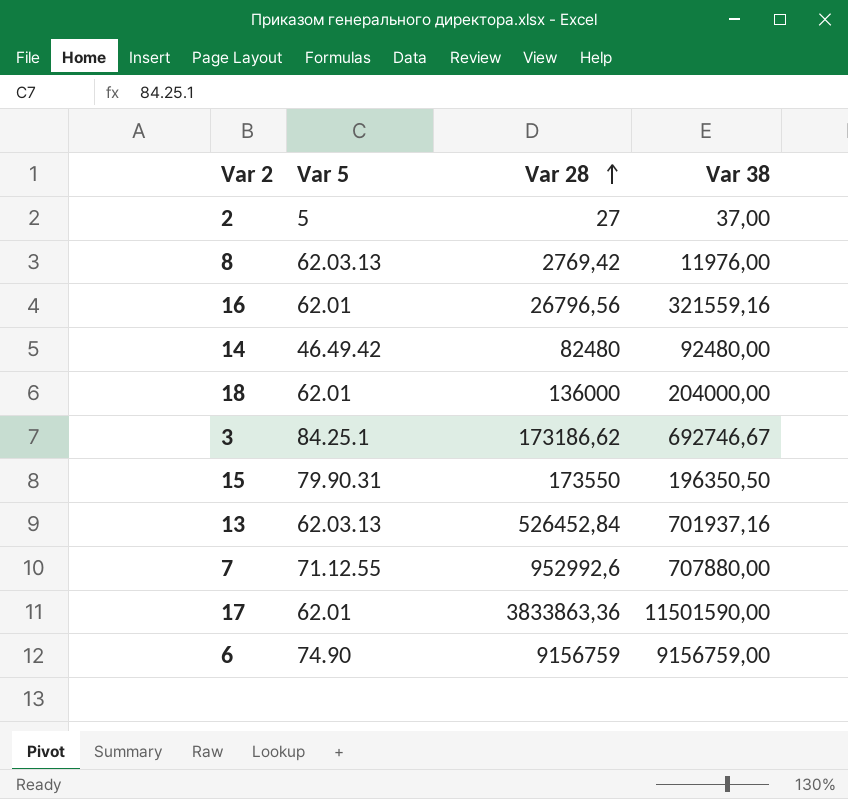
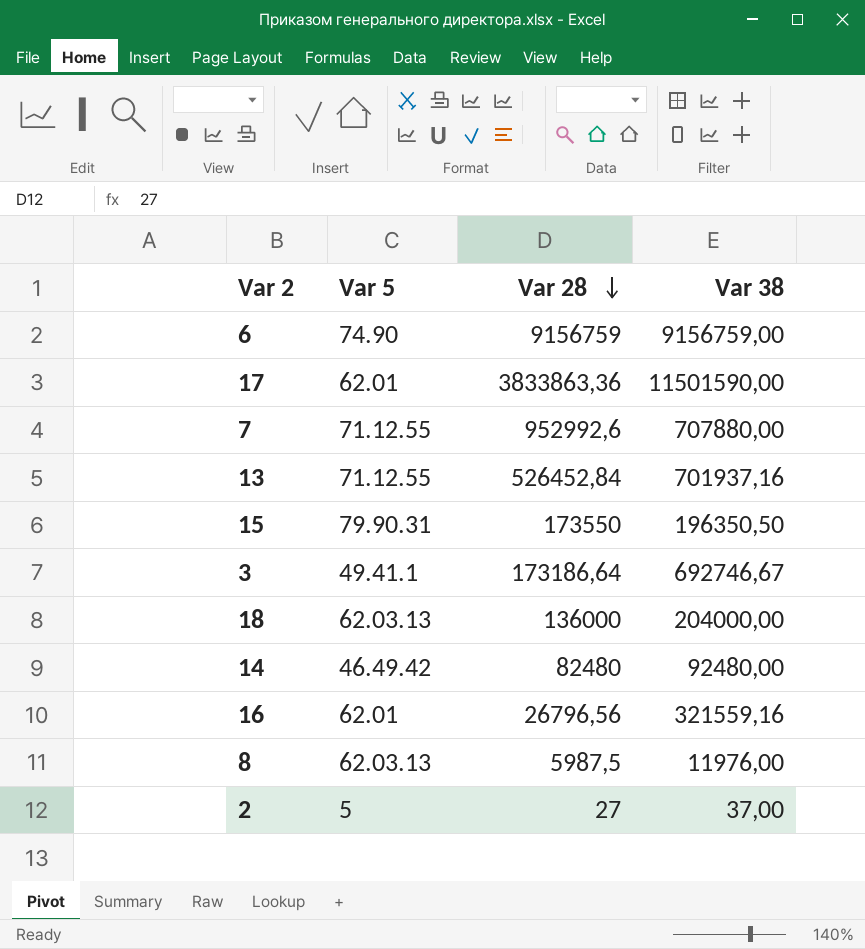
row order: Var 28 ascending -> Var 28 descending
13 | Var 5: 62.03.13 -> 71.12.55
3 | Var 5: 84.25.1 -> 49.41.1
3 | Var 28: 173186,62 -> 173186,64
18 | Var 5: 62.01 -> 62.03.13
8 | Var 28: 2769,42 -> 5987,5

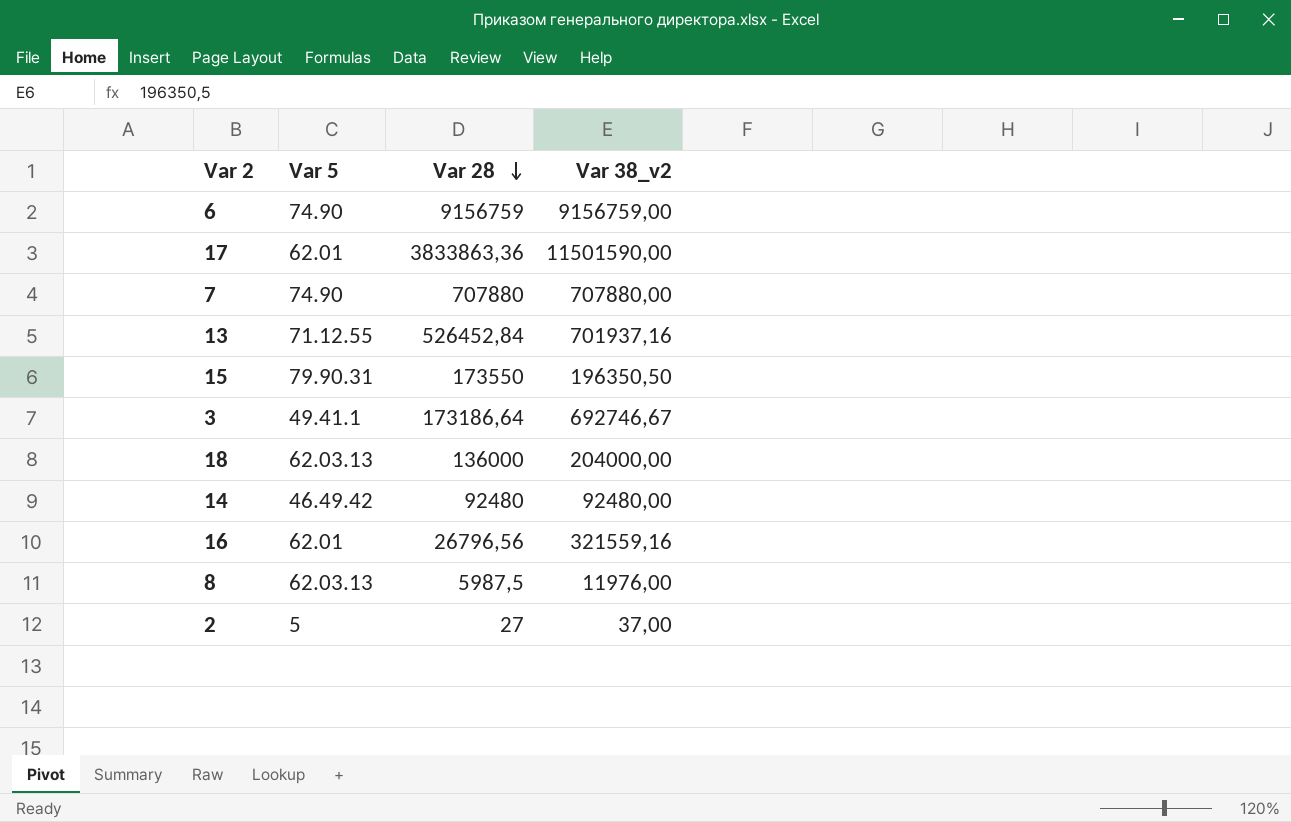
column name: Var 38 -> Var 38_v2
7 | Var 5: 71.12.55 -> 74.90
7 | Var 28: 952992,6 -> 707880
14 | Var 28: 82480 -> 92480

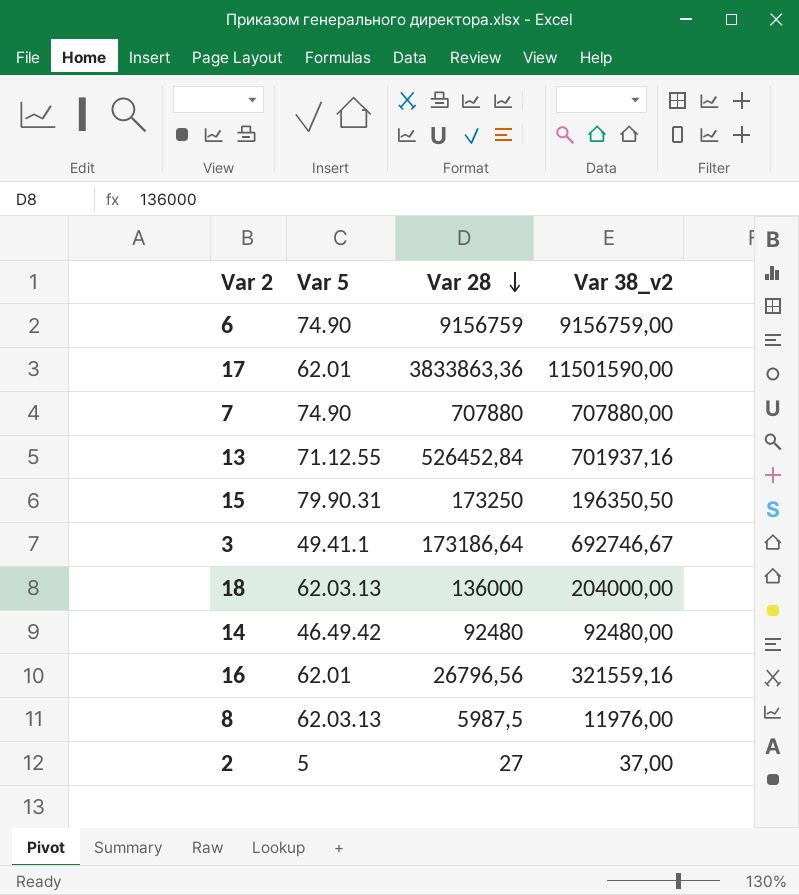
15 | Var 28: 173550 -> 173250

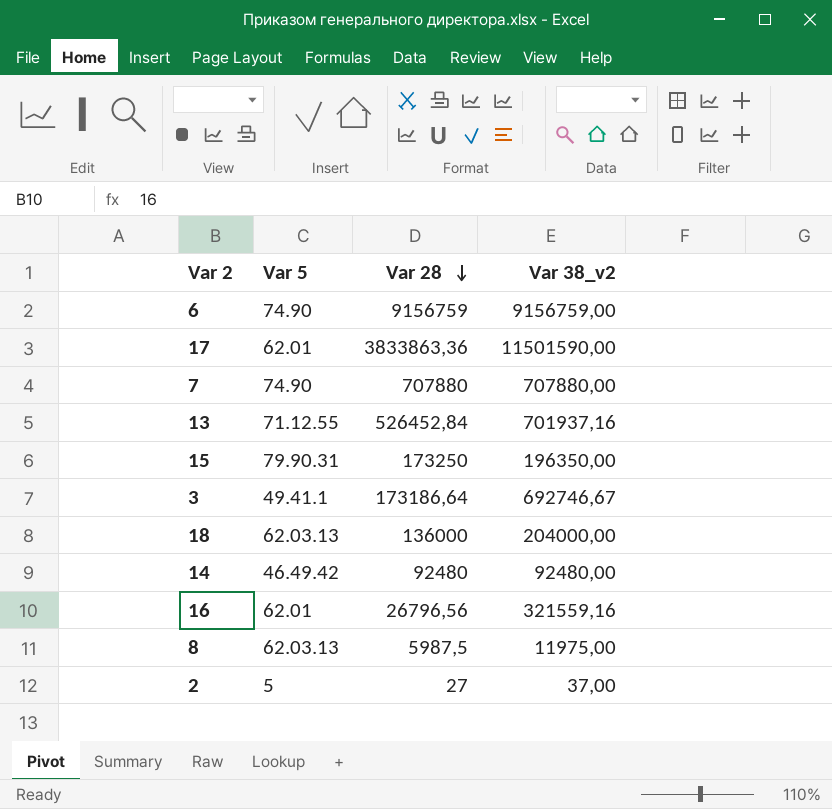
15 | Var 38_v2: 196350,50 -> 196350,00
8 | Var 38_v2: 11976,00 -> 11975,00

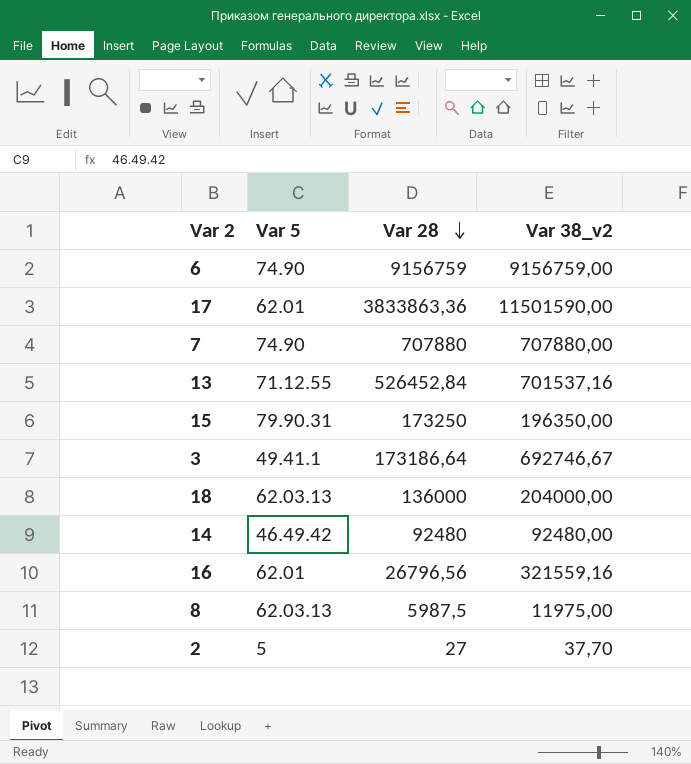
13 | Var 38_v2: 701937,16 -> 701537,16
2 | Var 38_v2: 37,00 -> 37,70

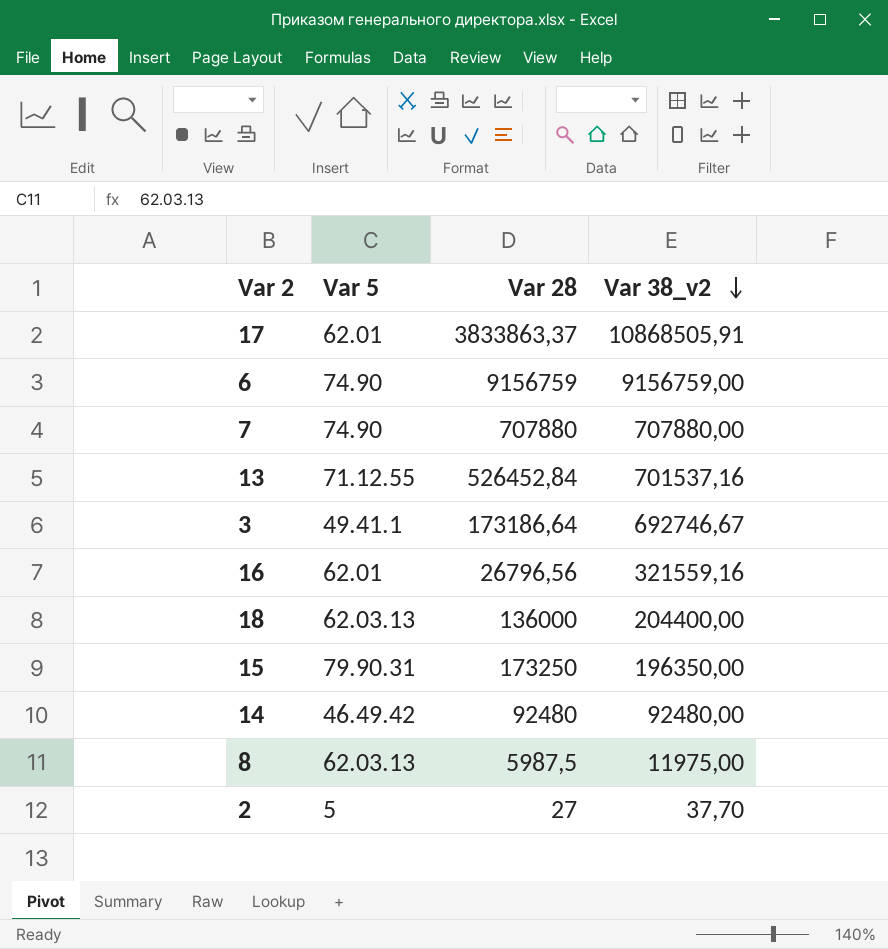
row order: Var 28 descending -> Var 38_v2 descending
17 | Var 28: 3833863,36 -> 3833863,37
17 | Var 38_v2: 11501590,00 -> 10868505,91
18 | Var 38_v2: 204000,00 -> 204400,00

